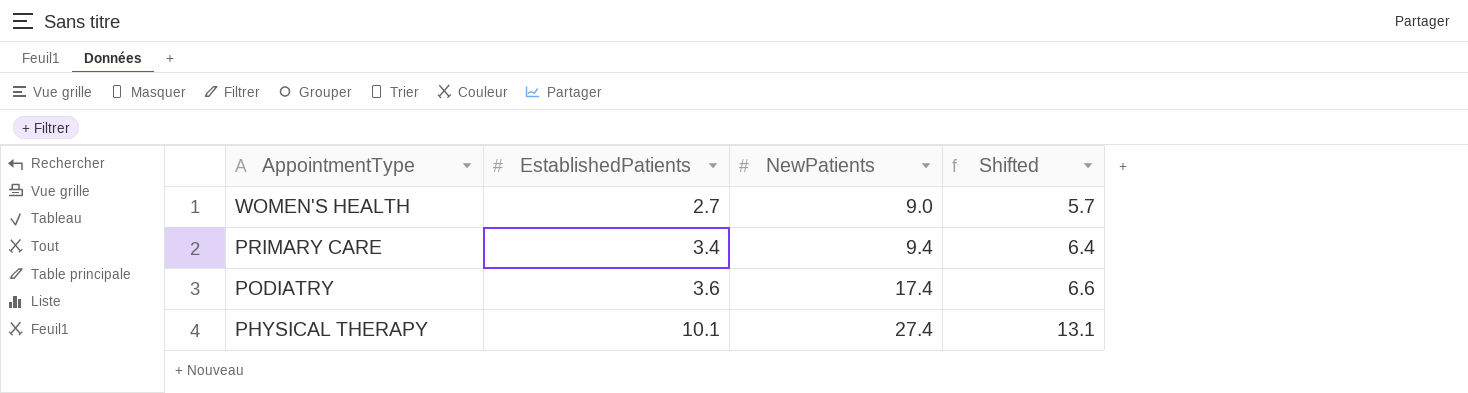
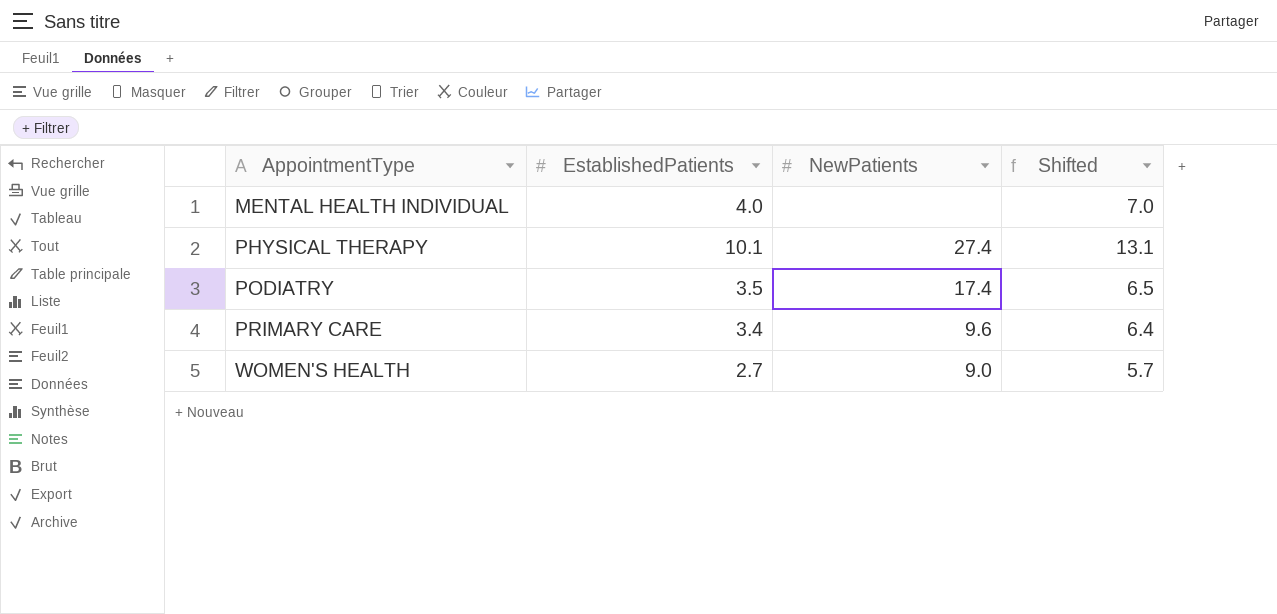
row order: AppointmentType descending -> AppointmentType ascending
row MENTAL HEALTH INDIVIDUAL: none -> 4.0 | none | 7.0
PODIATRY | EstablishedPatients: 3.6 -> 3.5
PODIATRY | Shifted: 6.6 -> 6.5
PRIMARY CARE | NewPatients: 9.4 -> 9.6

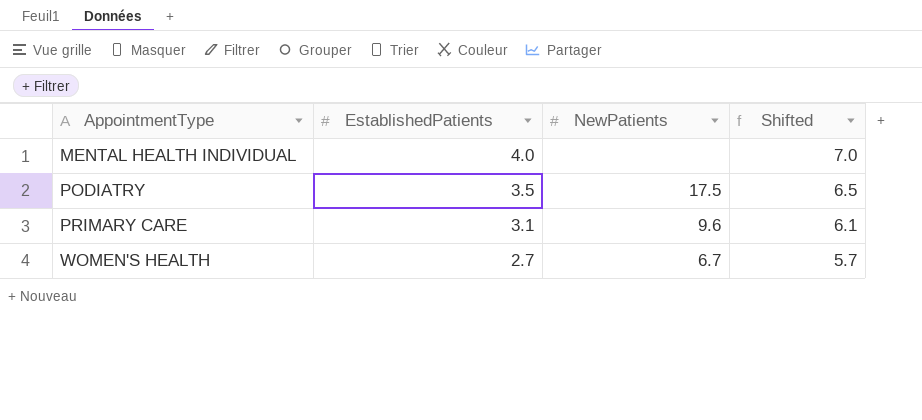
row PHYSICAL THERAPY: 10.1 | 27.4 | 13.1 -> none
PODIATRY | NewPatients: 17.4 -> 17.5
PRIMARY CARE | EstablishedPatients: 3.4 -> 3.1
PRIMARY CARE | Shifted: 6.4 -> 6.1
WOMEN'S HEALTH | NewPatients: 9.0 -> 6.7

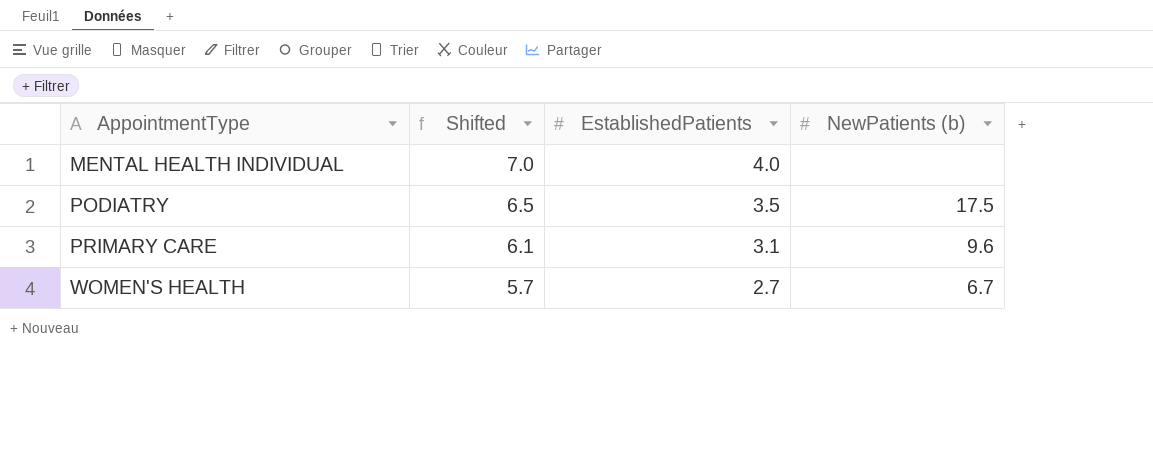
column Shifted | position: 4 -> 2
column name: NewPatients -> NewPatients (b)

